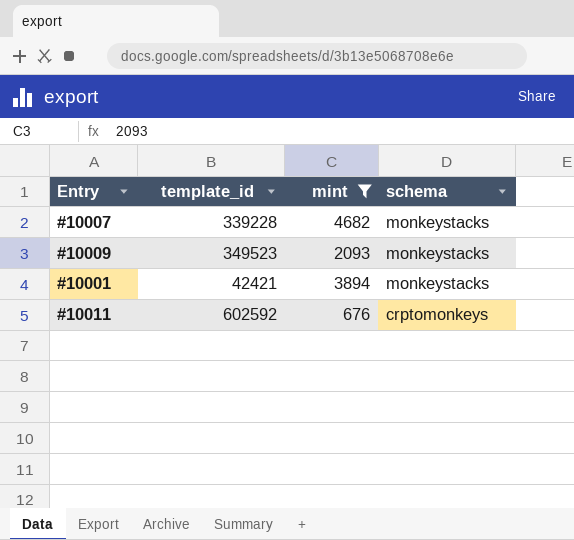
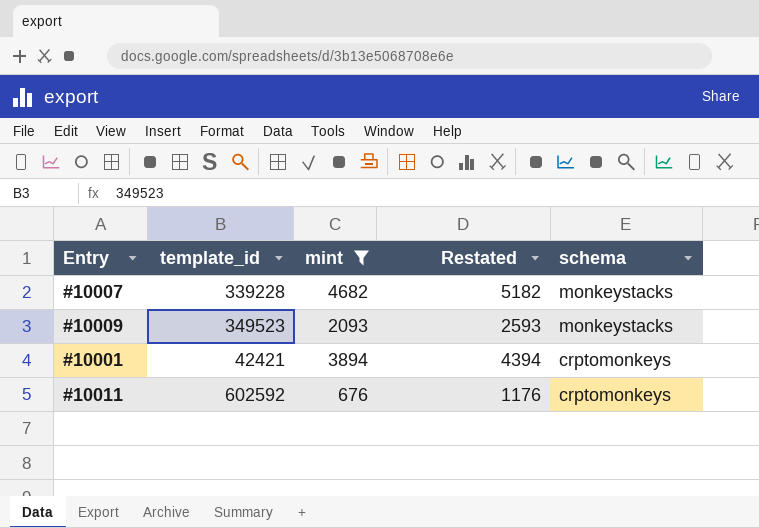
column Restated | formula: none -> [mint] + 500
#10001 | schema: monkeystacks -> crptomonkeys

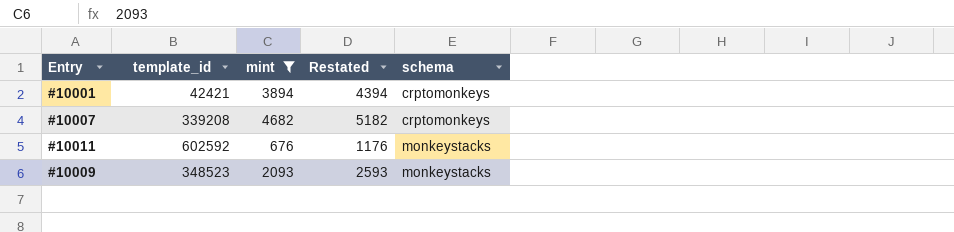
row order: schema descending -> schema ascending
#10007 | template_id: 339228 -> 339208
#10007 | schema: monkeystacks -> crptomonkeys
#10011 | schema: crptomonkeys -> monkeystacks
#10009 | template_id: 349523 -> 348523

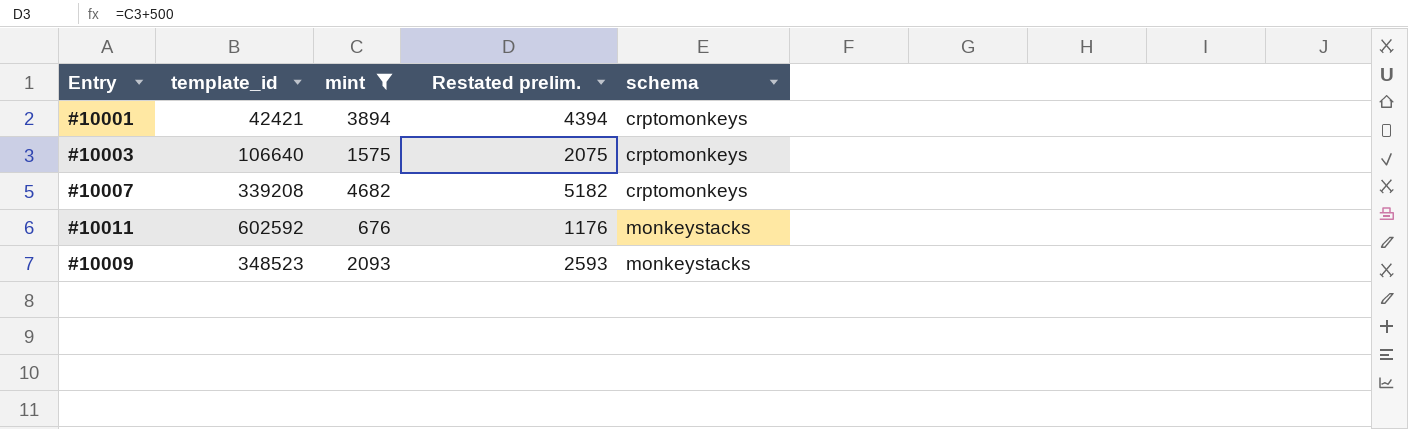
column name: Restated -> Restated prelim.
row #10003: none -> 106640 | 1575 | 2075 | crptomonkeys

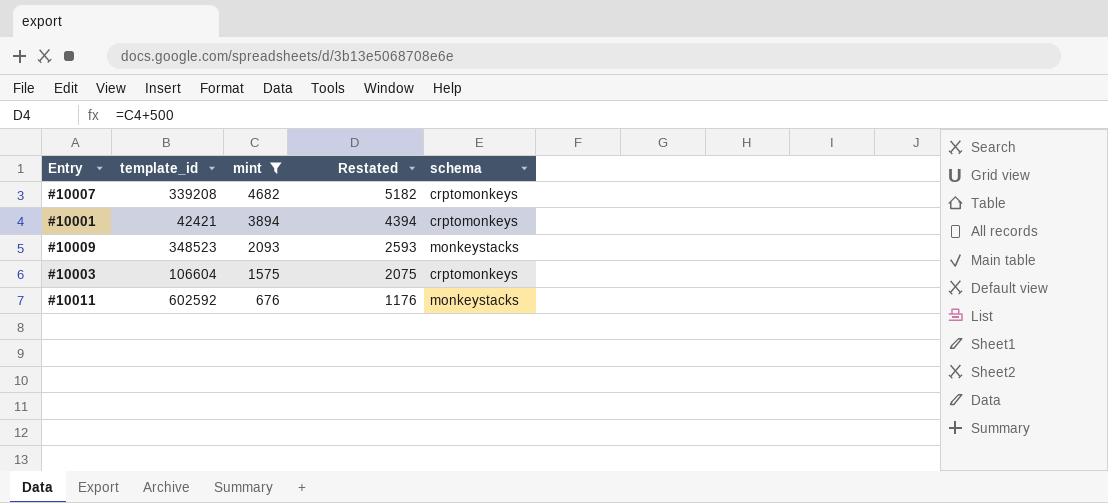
row order: schema ascending -> mint descending
column name: Restated prelim. -> Restated
#10003 | template_id: 106640 -> 106604

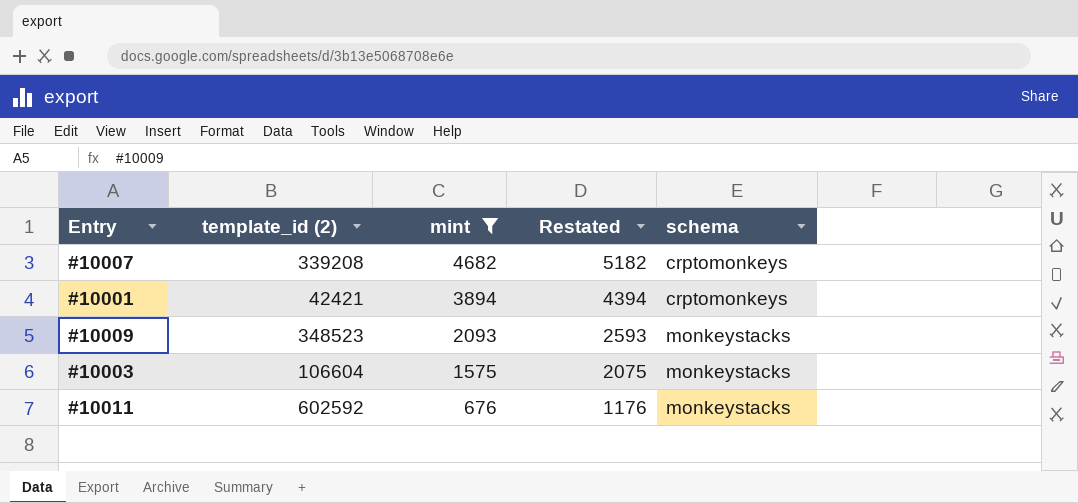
column name: template_id -> template_id (2)
#10003 | schema: crptomonkeys -> monkeystacks

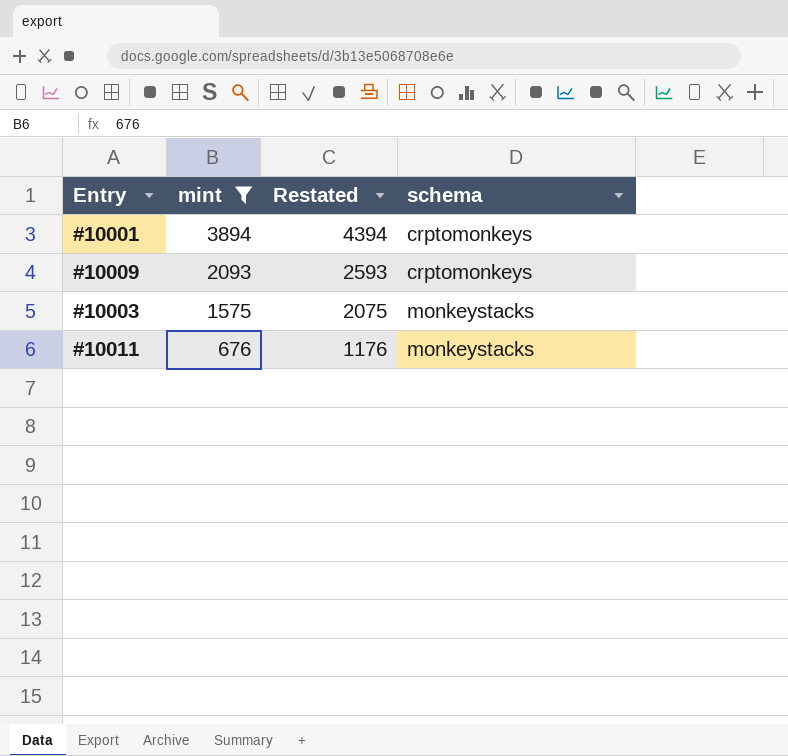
column template_id (2) | position: 2 -> none
row #10007: 339208 | 4682 | 5182 | crptomonkeys -> none
#10009 | schema: monkeystacks -> crptomonkeys

